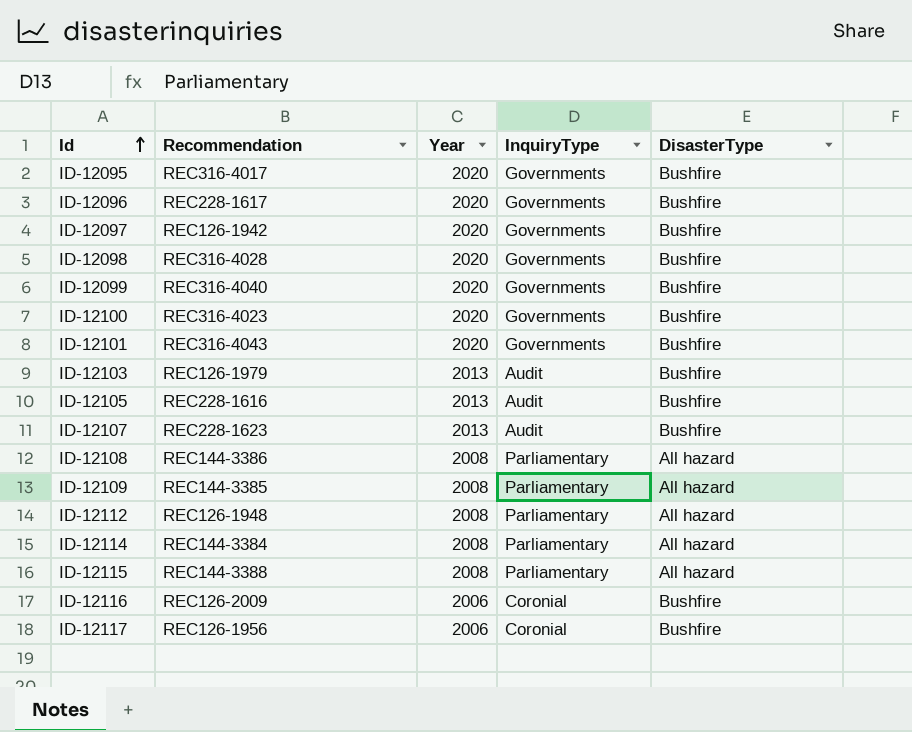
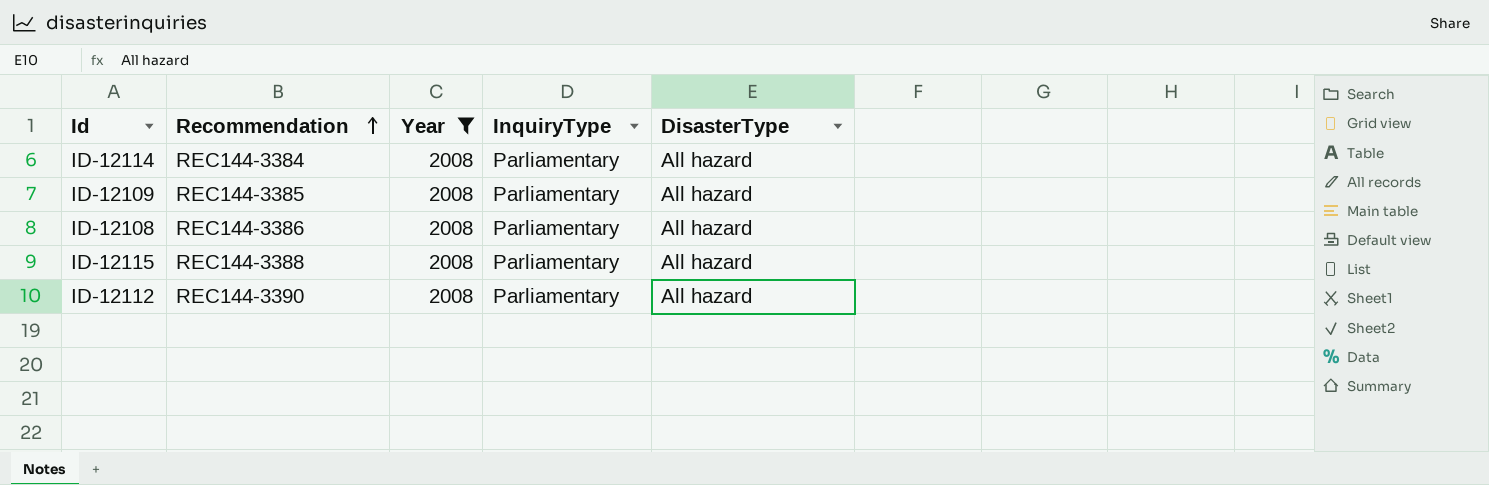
filter: none -> Year = 2008
row order: Id ascending -> Recommendation ascending
ID-12112 | Recommendation: REC126-1948 -> REC144-3390

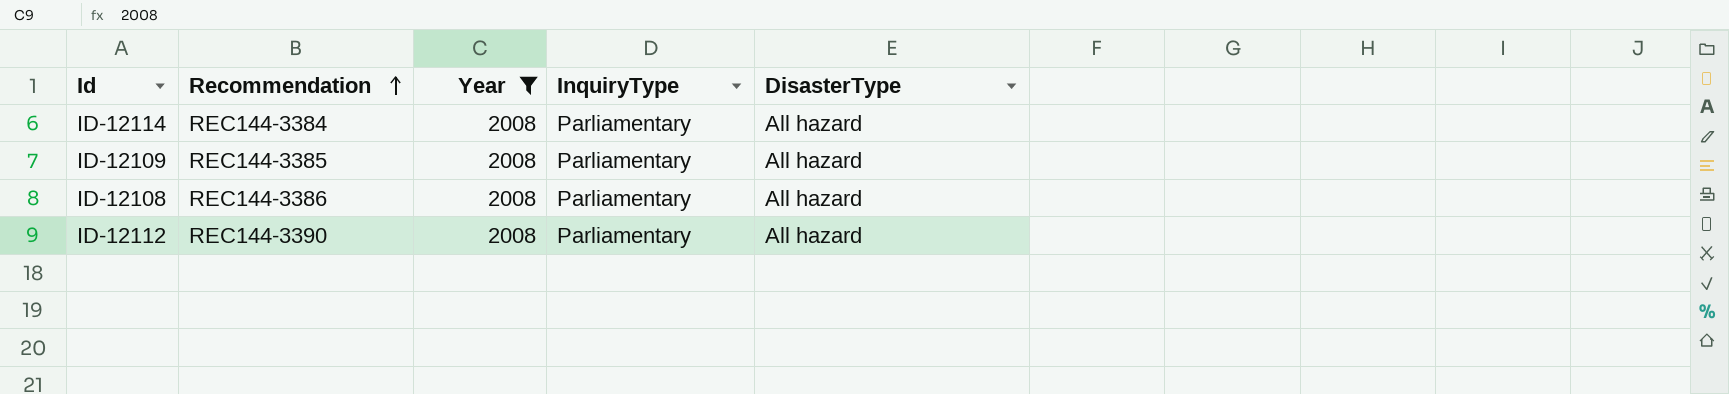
row ID-12115: REC144-3388 | 2008 | Parliamentary | All hazard -> none

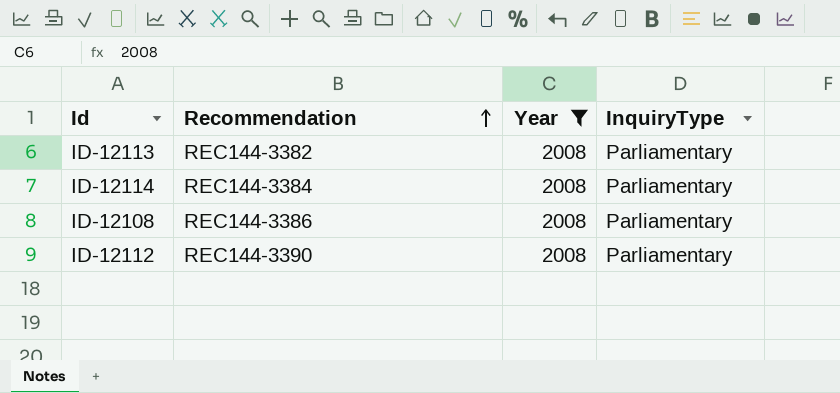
column DisasterType | position: 5 -> none
row ID-12109: REC144-3385 | 2008 | Parliamentary | All hazard -> none
row ID-12113: none -> REC144-3382 | 2008 | Parliamentary

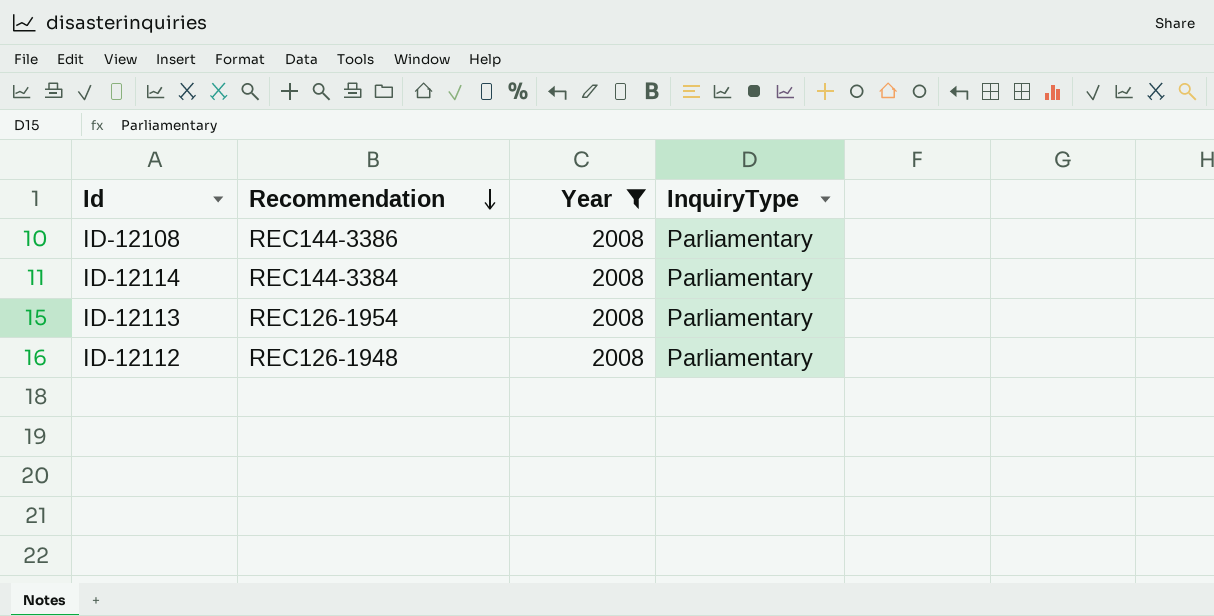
row order: Recommendation ascending -> Recommendation descending
ID-12113 | Recommendation: REC144-3382 -> REC126-1954
ID-12112 | Recommendation: REC144-3390 -> REC126-1948

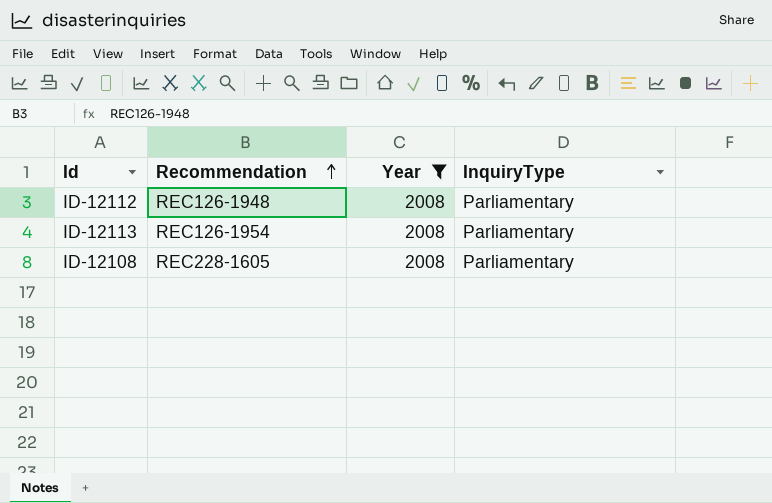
row order: Recommendation descending -> Recommendation ascending
row ID-12114: REC144-3384 | 2008 | Parliamentary -> none
ID-12108 | Recommendation: REC144-3386 -> REC228-1605

